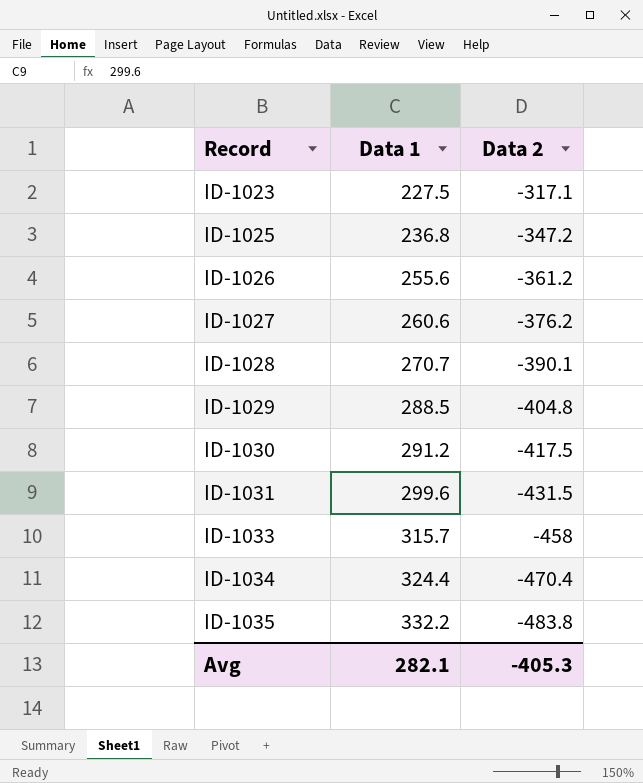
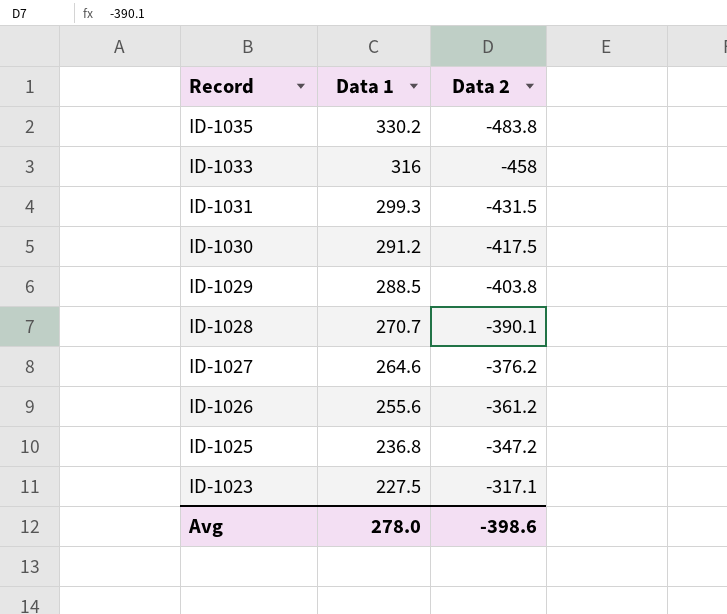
row order: Record ascending -> Record descending
row ID-1034: 324.4 | -470.4 -> none
ID-1035 | Data 1: 332.2 -> 330.2
ID-1033 | Data 1: 315.7 -> 316
ID-1031 | Data 1: 299.6 -> 299.3
ID-1029 | Data 2: -404.8 -> -403.8
ID-1027 | Data 1: 260.6 -> 264.6
Avg | Data 1: 282.1 -> 278.0
Avg | Data 2: -405.3 -> -398.6

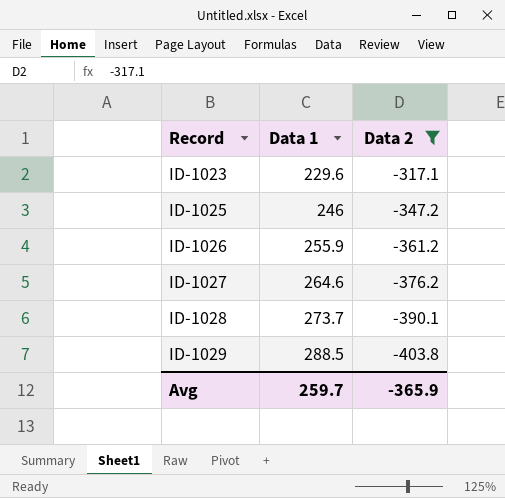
filter: none -> Data 2 >= -403.8
row order: Record descending -> Record ascending
ID-1023 | Data 1: 227.5 -> 229.6
ID-1025 | Data 1: 236.8 -> 246
ID-1026 | Data 1: 255.6 -> 255.9
ID-1028 | Data 1: 270.7 -> 273.7
Avg | Data 1: 278.0 -> 259.7
Avg | Data 2: -398.6 -> -365.9

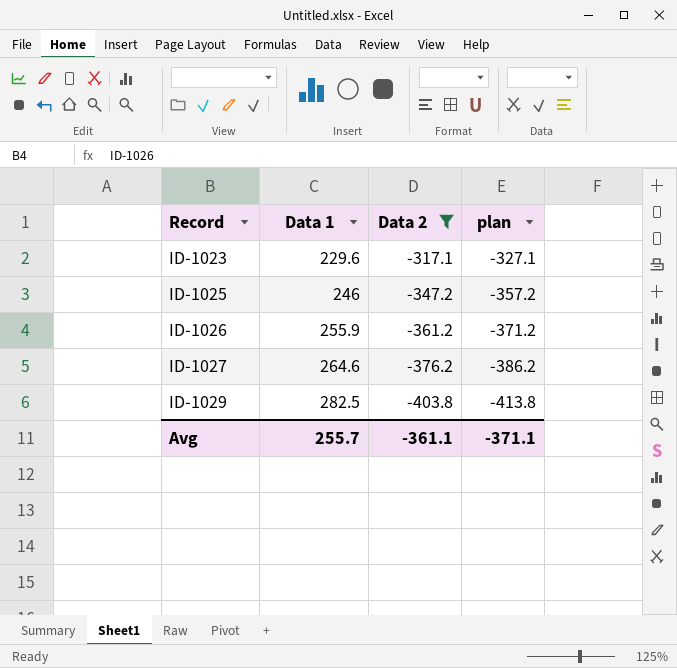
column plan | formula: none -> [Data 2] - 10
row ID-1028: 273.7 | -390.1 -> none
ID-1029 | Data 1: 288.5 -> 282.5
Avg | Data 1: 259.7 -> 255.7
Avg | Data 2: -365.9 -> -361.1

